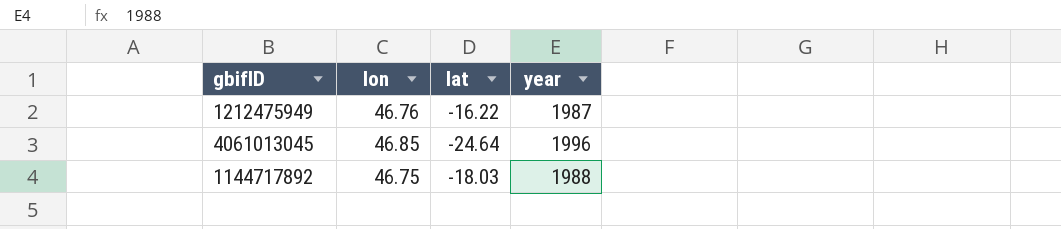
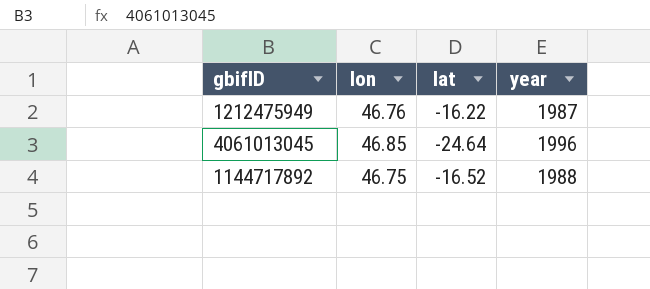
1144717892 | lat: -18.03 -> -16.52

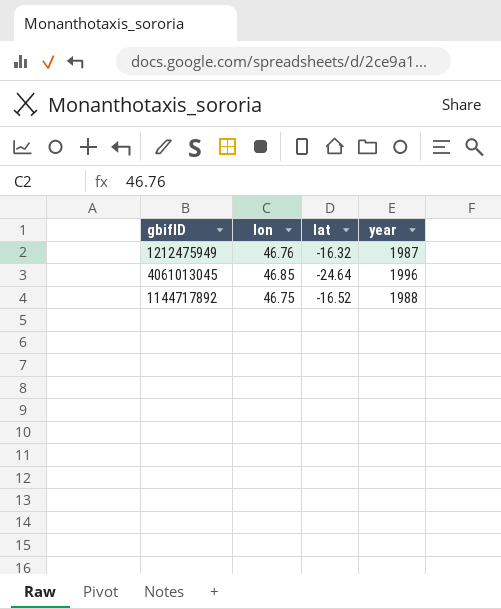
1212475949 | lat: -16.22 -> -16.32

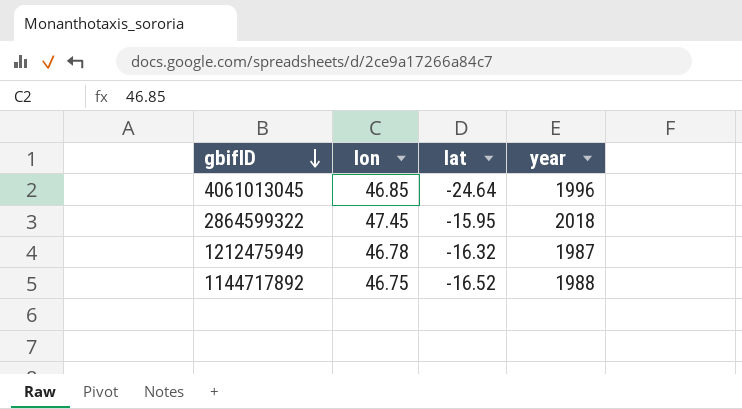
row order: none -> gbifID descending
row 2864599322: none -> 47.45 | -15.95 | 2018
1212475949 | lon: 46.76 -> 46.78

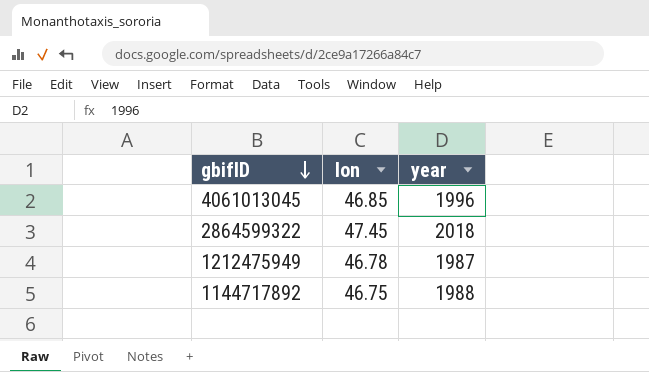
column lat | position: 3 -> none

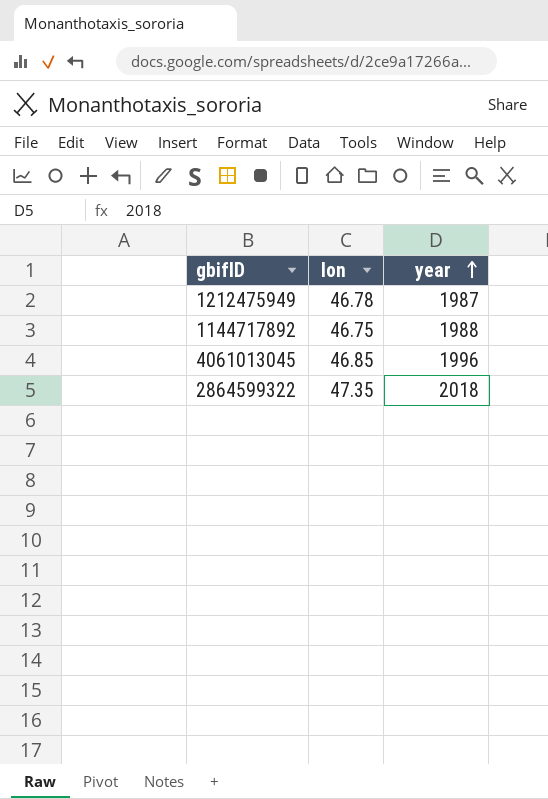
row order: gbifID descending -> year ascending
2864599322 | lon: 47.45 -> 47.35

